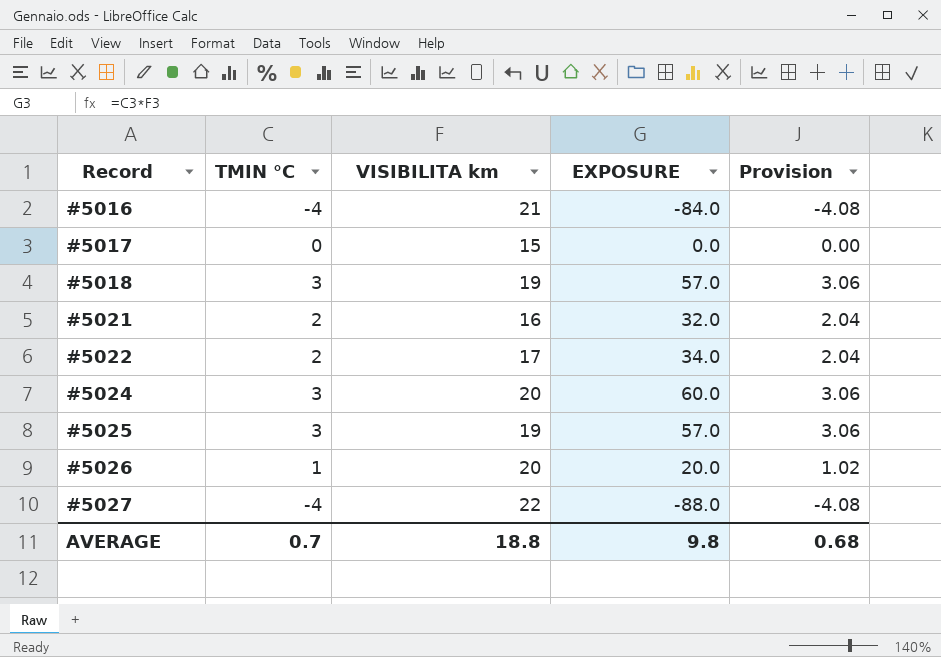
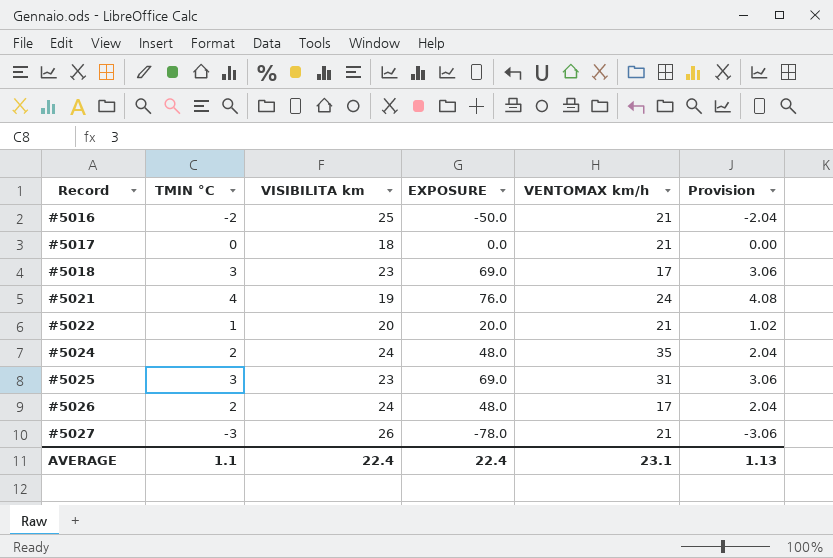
column VENTOMAX km/h | position: none -> 5
#5016 | TMIN °C: -4 -> -2
#5016 | VISIBILITA km: 21 -> 25
#5016 | EXPOSURE: -84.0 -> -50.0
#5016 | Provision: -4.08 -> -2.04
#5017 | VISIBILITA km: 15 -> 18
#5018 | VISIBILITA km: 19 -> 23
#5018 | EXPOSURE: 57.0 -> 69.0
#5021 | TMIN °C: 2 -> 4
#5021 | VISIBILITA km: 16 -> 19
#5021 | EXPOSURE: 32.0 -> 76.0
#5021 | Provision: 2.04 -> 4.08
#5022 | TMIN °C: 2 -> 1
#5022 | VISIBILITA km: 17 -> 20
#5022 | EXPOSURE: 34.0 -> 20.0
#5022 | Provision: 2.04 -> 1.02
#5024 | TMIN °C: 3 -> 2
#5024 | VISIBILITA km: 20 -> 24
#5024 | EXPOSURE: 60.0 -> 48.0
#5024 | Provision: 3.06 -> 2.04
#5025 | VISIBILITA km: 19 -> 23
#5025 | EXPOSURE: 57.0 -> 69.0
#5026 | TMIN °C: 1 -> 2
#5026 | VISIBILITA km: 20 -> 24
#5026 | EXPOSURE: 20.0 -> 48.0
#5026 | Provision: 1.02 -> 2.04
#5027 | TMIN °C: -4 -> -3
#5027 | VISIBILITA km: 22 -> 26
#5027 | EXPOSURE: -88.0 -> -78.0
#5027 | Provision: -4.08 -> -3.06
AVERAGE | TMIN °C: 0.7 -> 1.1
AVERAGE | VISIBILITA km: 18.8 -> 22.4
AVERAGE | EXPOSURE: 9.8 -> 22.4
AVERAGE | Provision: 0.68 -> 1.13

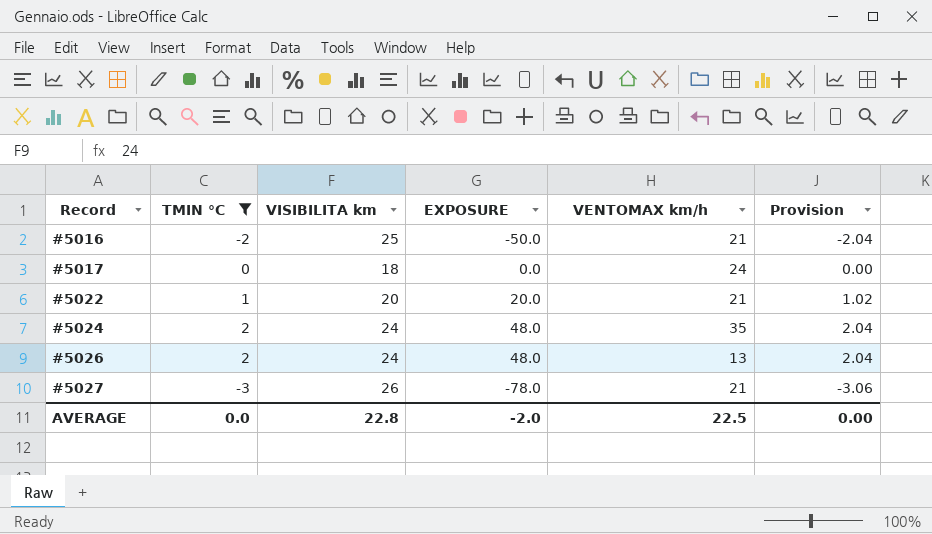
filter: none -> TMIN °C <= 2
#5017 | VENTOMAX km/h: 21 -> 24
#5026 | VENTOMAX km/h: 17 -> 13
AVERAGE | TMIN °C: 1.1 -> 0.0
AVERAGE | VISIBILITA km: 22.4 -> 22.8
AVERAGE | EXPOSURE: 22.4 -> -2.0
AVERAGE | VENTOMAX km/h: 23.1 -> 22.5
AVERAGE | Provision: 1.13 -> 0.00

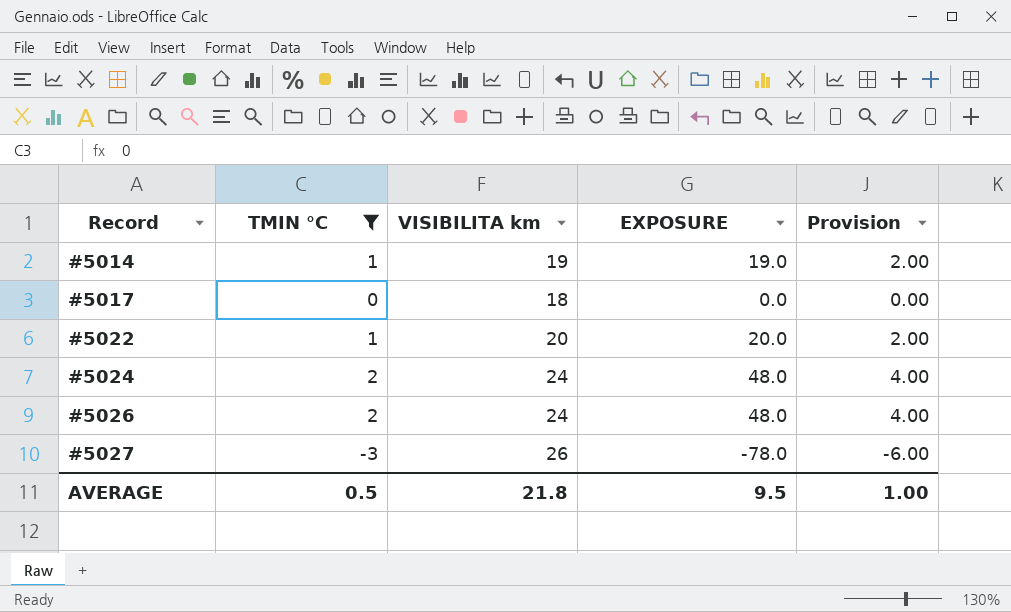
column VENTOMAX km/h | position: 5 -> none
column Provision | formula: [TMIN °C] * 1.02 -> [TMIN °C] * 2
row #5016: -2 | 25 | -50.0 | 21 | -2.04 -> none
row #5014: none -> 1 | 19 | 19.0 | 2.00
AVERAGE | TMIN °C: 0.0 -> 0.5
AVERAGE | VISIBILITA km: 22.8 -> 21.8
AVERAGE | EXPOSURE: -2.0 -> 9.5
AVERAGE | Provision: 0.00 -> 1.00

